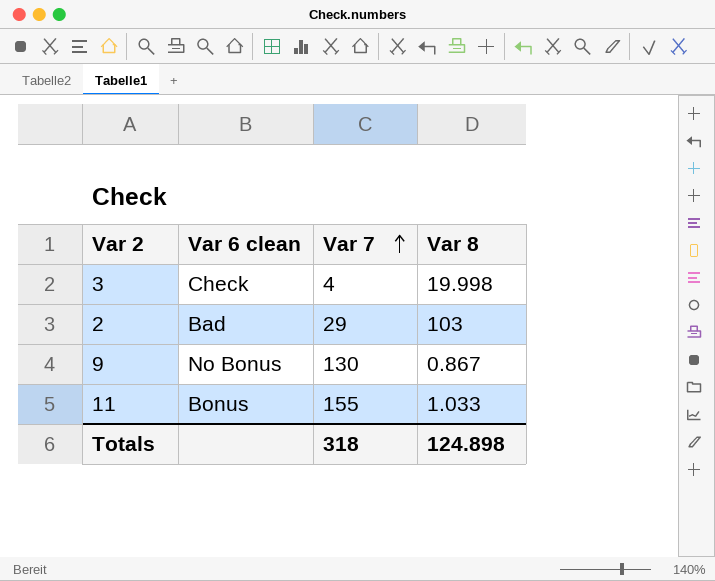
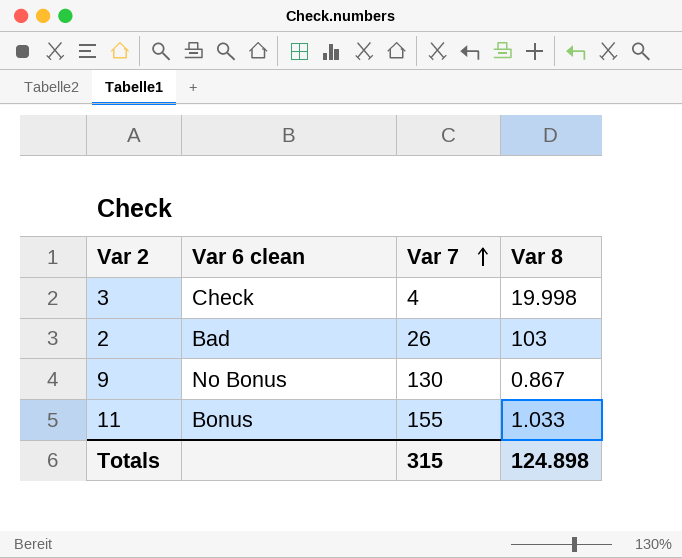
2 | Var 7: 29 -> 26
Totals | Var 7: 318 -> 315

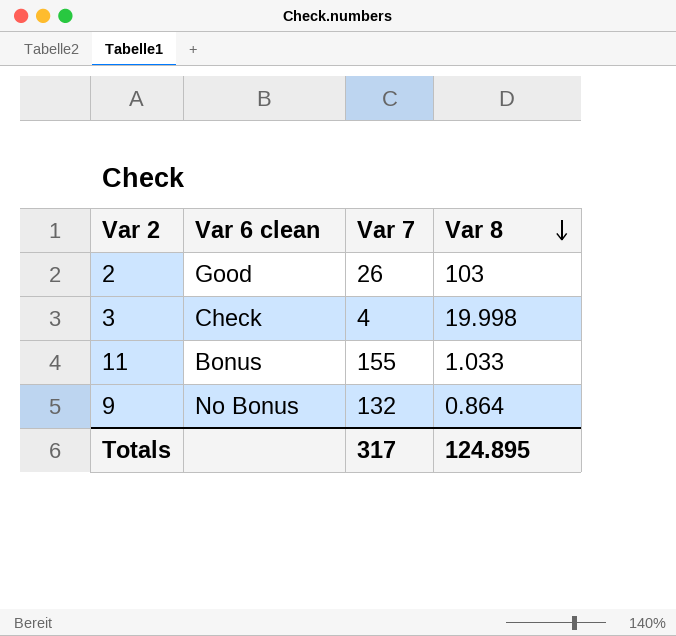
row order: Var 7 ascending -> Var 8 descending
2 | Var 6 clean: Bad -> Good
9 | Var 7: 130 -> 132
9 | Var 8: 0.867 -> 0.864
Totals | Var 7: 315 -> 317
Totals | Var 8: 124.898 -> 124.895

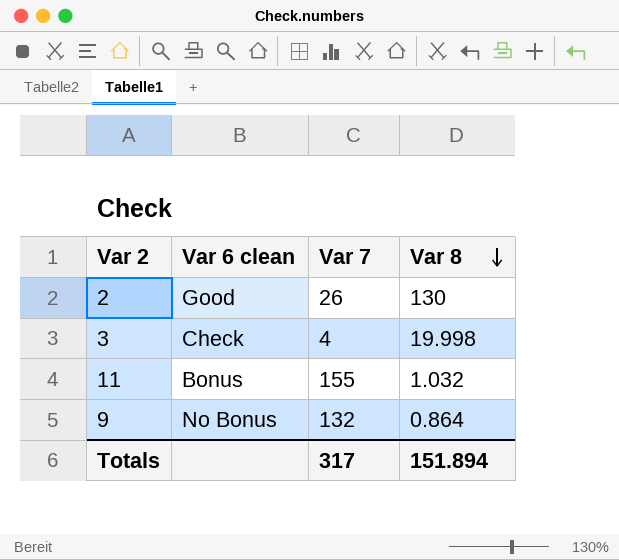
2 | Var 8: 103 -> 130
11 | Var 8: 1.033 -> 1.032
Totals | Var 8: 124.895 -> 151.894

